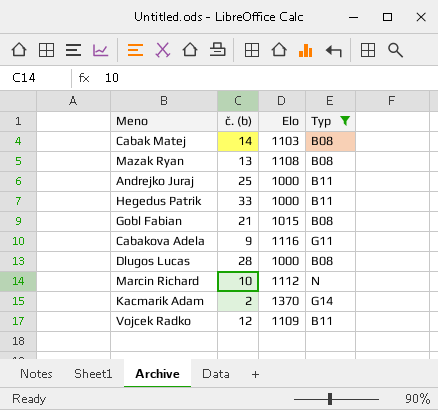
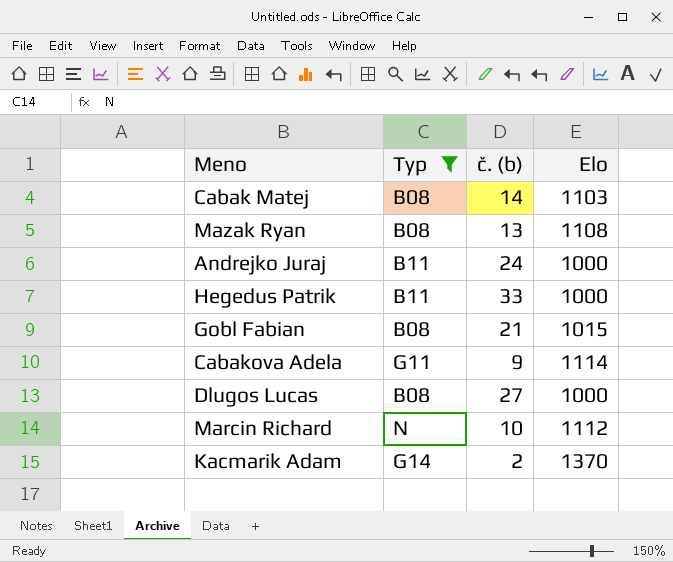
column Typ | position: 4 -> 2
row Vojcek Radko: 12 | 1109 | B11 -> none
Andrejko Juraj | č. (b): 25 -> 24
Cabakova Adela | Elo: 1116 -> 1114
Dlugos Lucas | č. (b): 28 -> 27

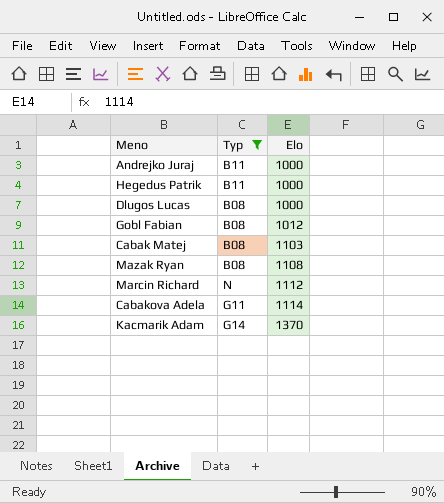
row order: none -> Elo ascending
column č. (b) | position: 3 -> none
Gobl Fabian | Elo: 1015 -> 1012

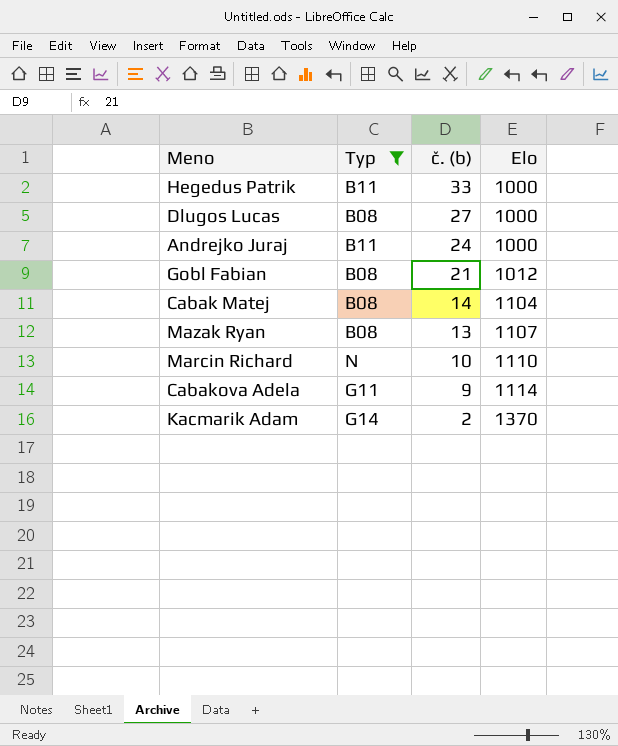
row order: Elo ascending -> č. (b) descending
column č. (b) | position: none -> 3
Cabak Matej | Elo: 1103 -> 1104
Mazak Ryan | Elo: 1108 -> 1107
Marcin Richard | Elo: 1112 -> 1110

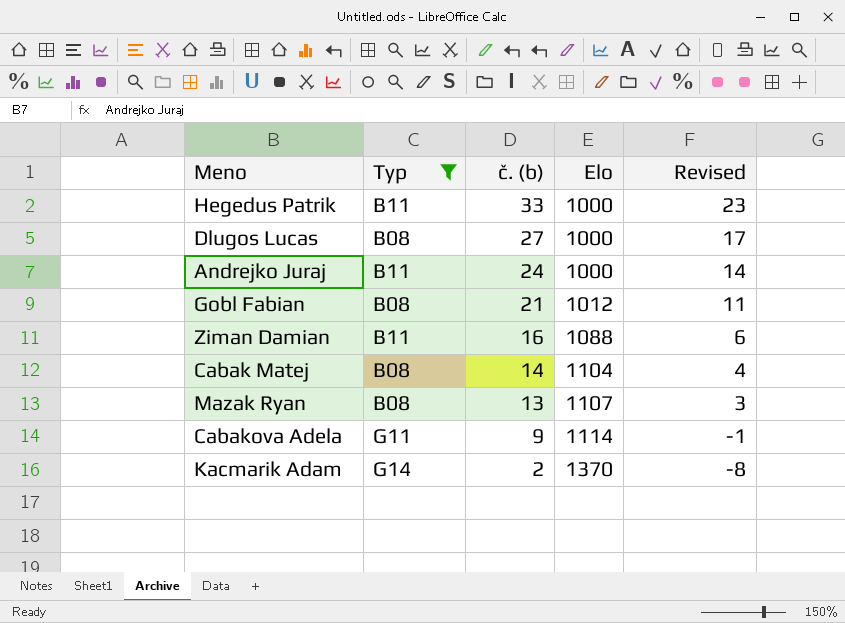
column Revised | formula: none -> [č. (b)] - 10
row Marcin Richard: N | 10 | 1110 -> none
row Ziman Damian: none -> B11 | 16 | 1088 | 6

